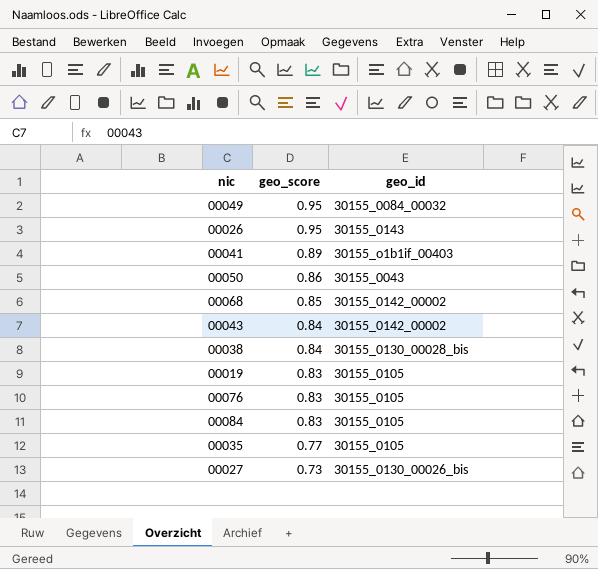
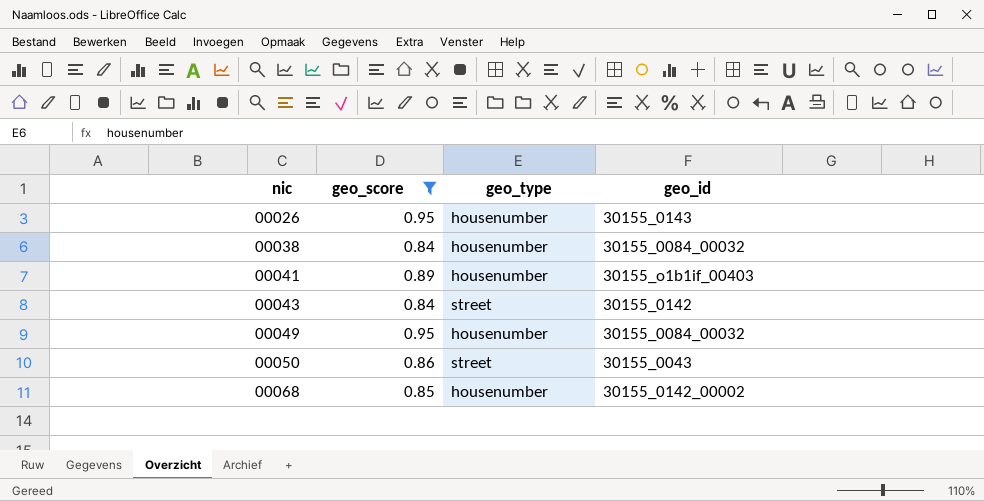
filter: none -> geo_score >= 0.84
row order: geo_score descending -> nic ascending
column geo_type | position: none -> 3
00038 | geo_id: 30155_0130_00028_bis -> 30155_0084_00032
00043 | geo_id: 30155_0142_00002 -> 30155_0142

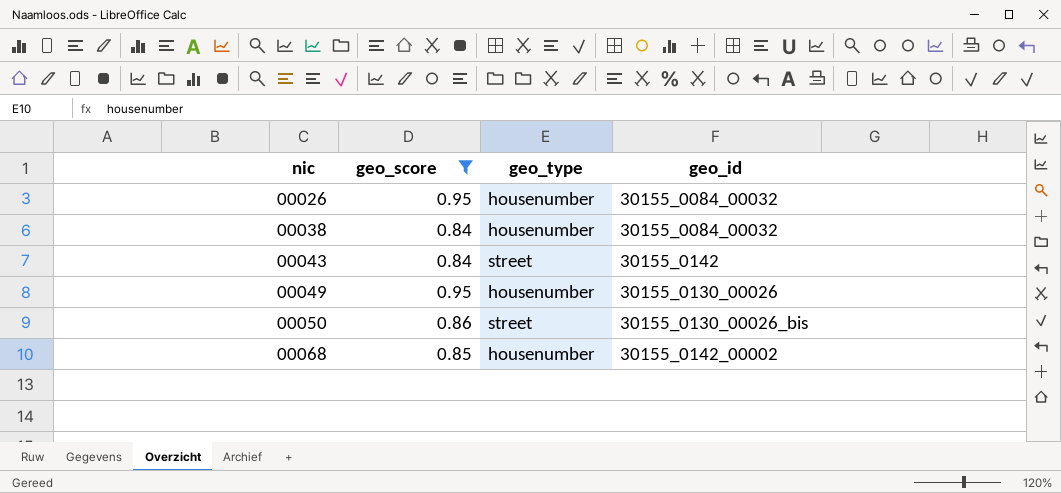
row 00041: 0.89 | housenumber | 30155_o1b1if_00403 -> none
00026 | geo_id: 30155_0143 -> 30155_0084_00032
00049 | geo_id: 30155_0084_00032 -> 30155_0130_00026
00050 | geo_id: 30155_0043 -> 30155_0130_00026_bis

